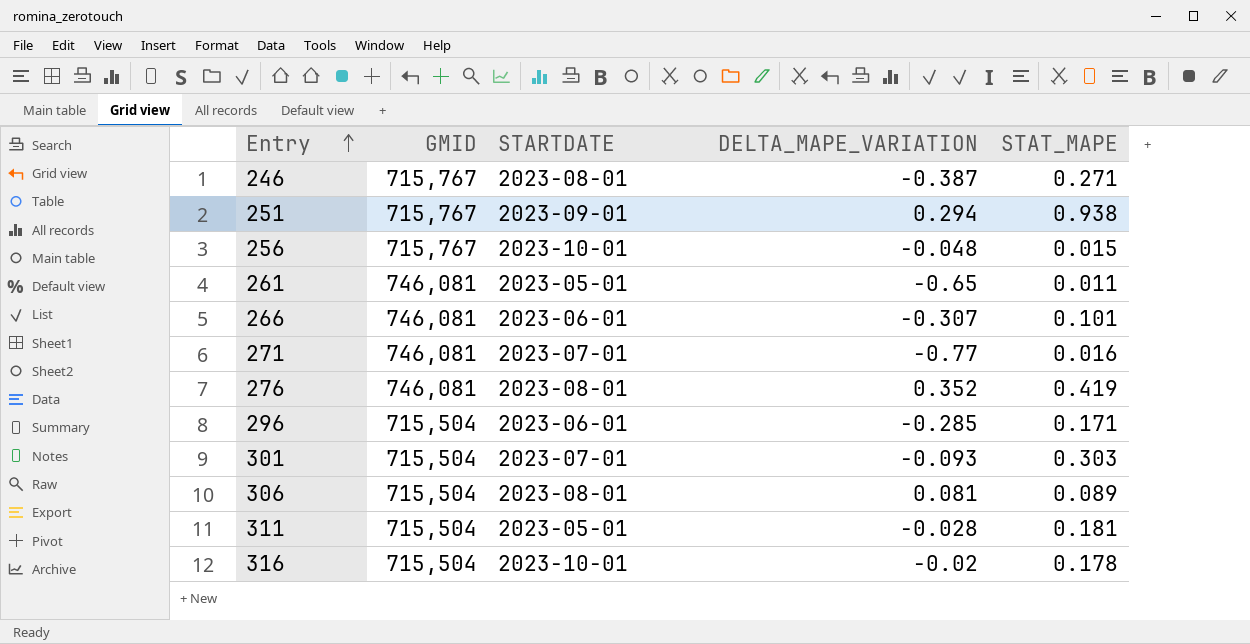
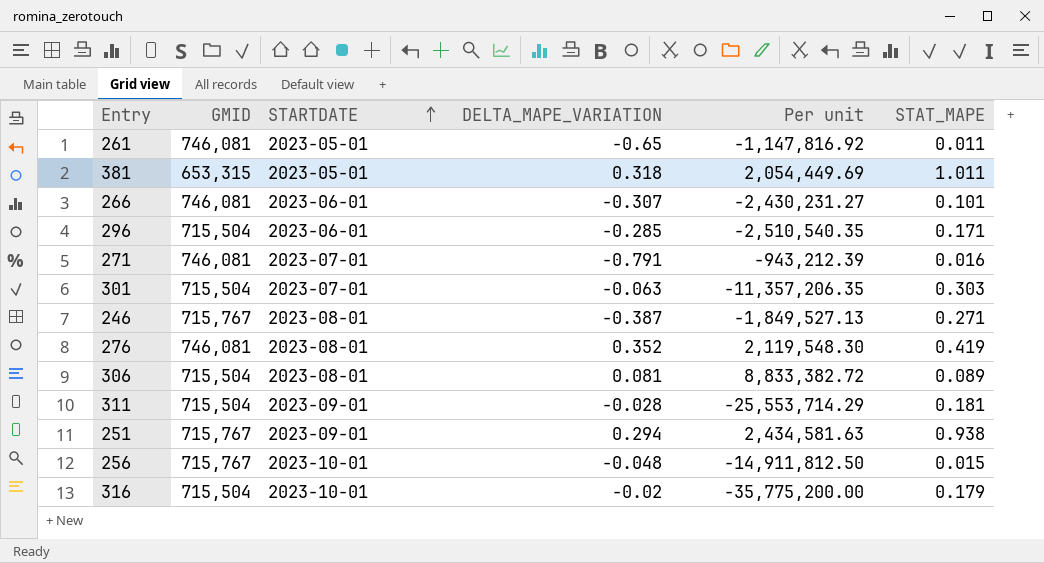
row order: Entry ascending -> STARTDATE ascending
column Per unit | formula: none -> [GMID] / [DELTA_MAPE_VARIATION]
row 381: none -> 653,315 | 2023-05-01 | 0.318 | 2,054,449.69 | 1.011
271 | DELTA_MAPE_VARIATION: -0.77 -> -0.791
301 | DELTA_MAPE_VARIATION: -0.093 -> -0.063
311 | STARTDATE: 2023-05-01 -> 2023-09-01
316 | STAT_MAPE: 0.178 -> 0.179

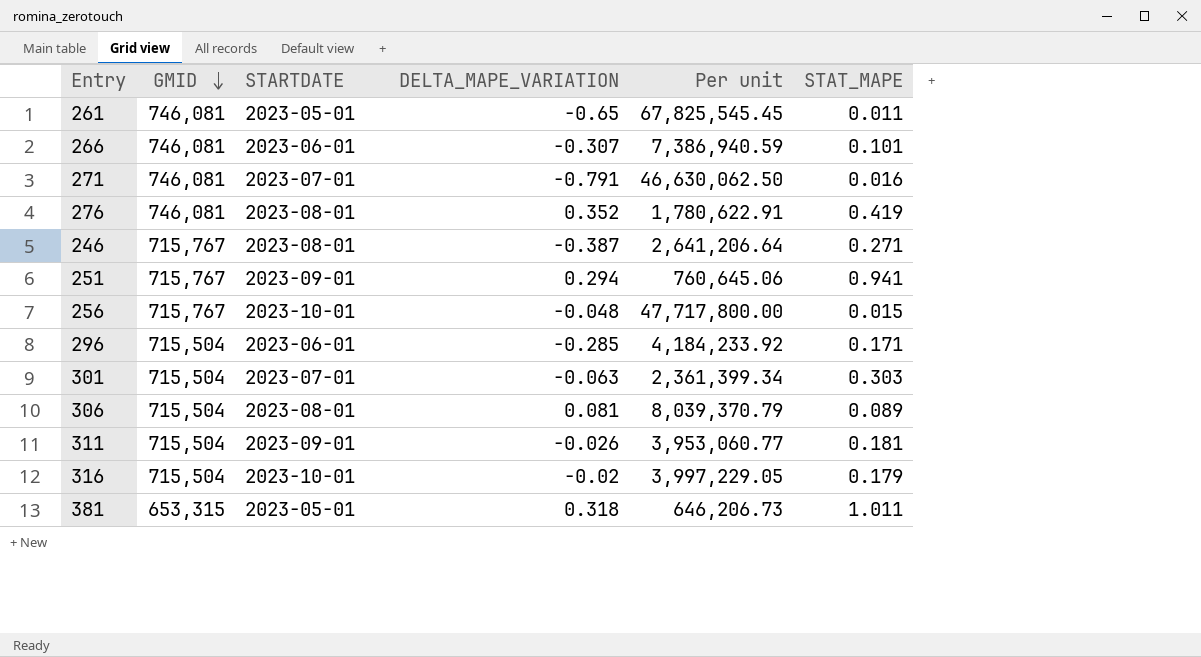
row order: STARTDATE ascending -> GMID descending
column Per unit | formula: [GMID] / [DELTA_MAPE_VARIATION] -> [GMID] / [STAT_MAPE]
251 | STAT_MAPE: 0.938 -> 0.941
311 | DELTA_MAPE_VARIATION: -0.028 -> -0.026

